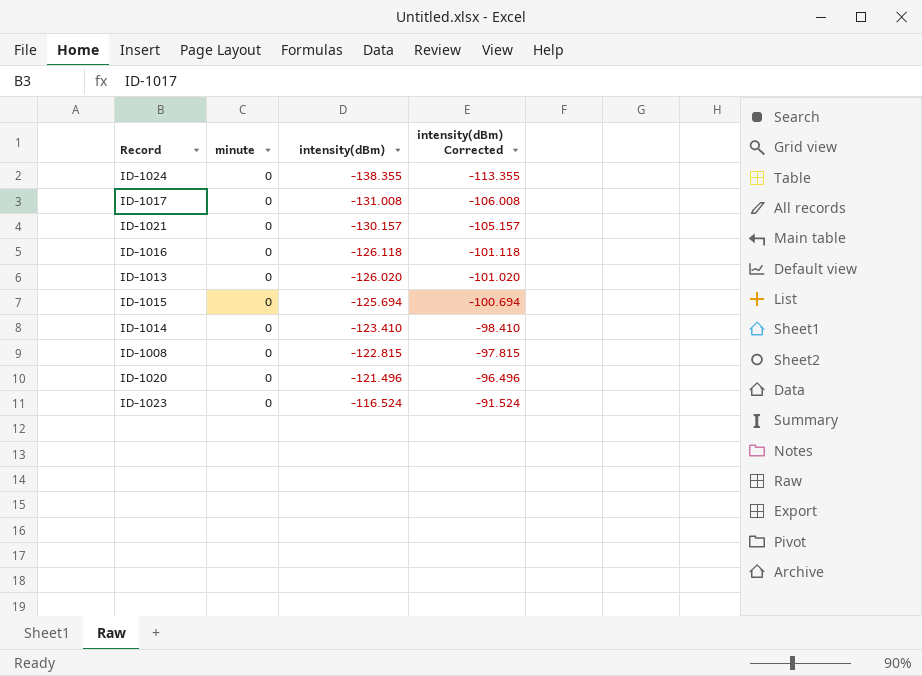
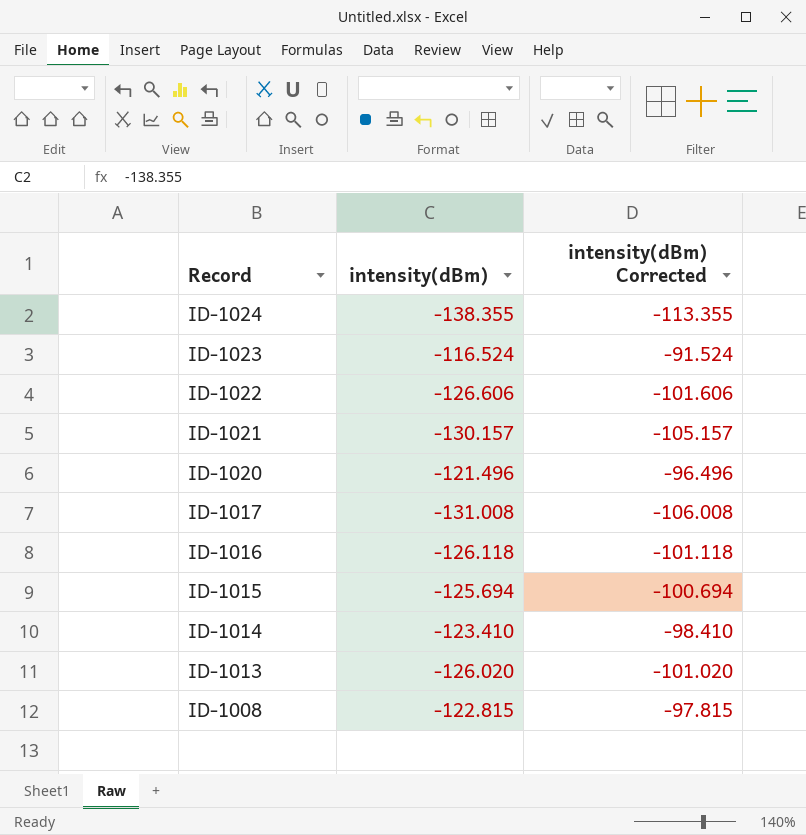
row order: intensity(dBm) ascending -> Record descending
column minute | position: 2 -> none
row ID-1022: none -> -126.606 | -101.606

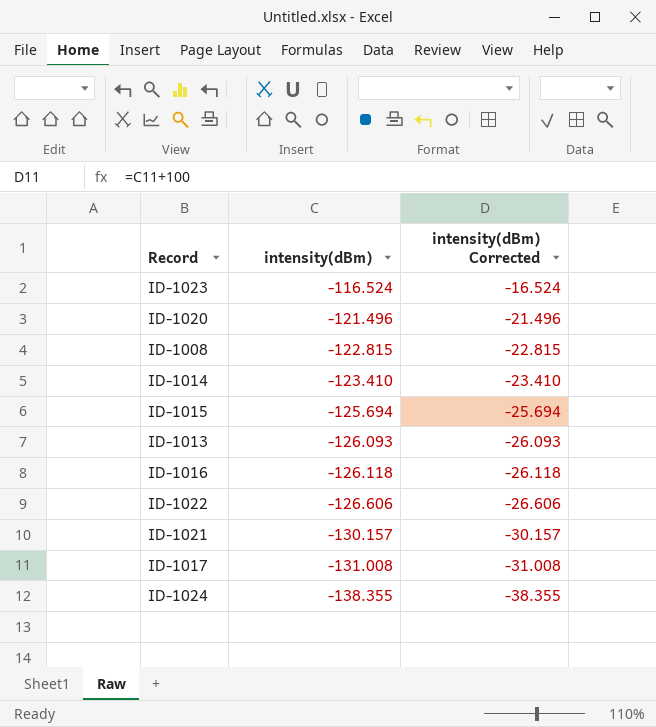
row order: Record descending -> intensity(dBm) descending
column intensity(dBm) Corrected | formula: [intensity(dBm)] + 25 -> [intensity(dBm)] + 100
ID-1013 | intensity(dBm): -126.020 -> -126.093

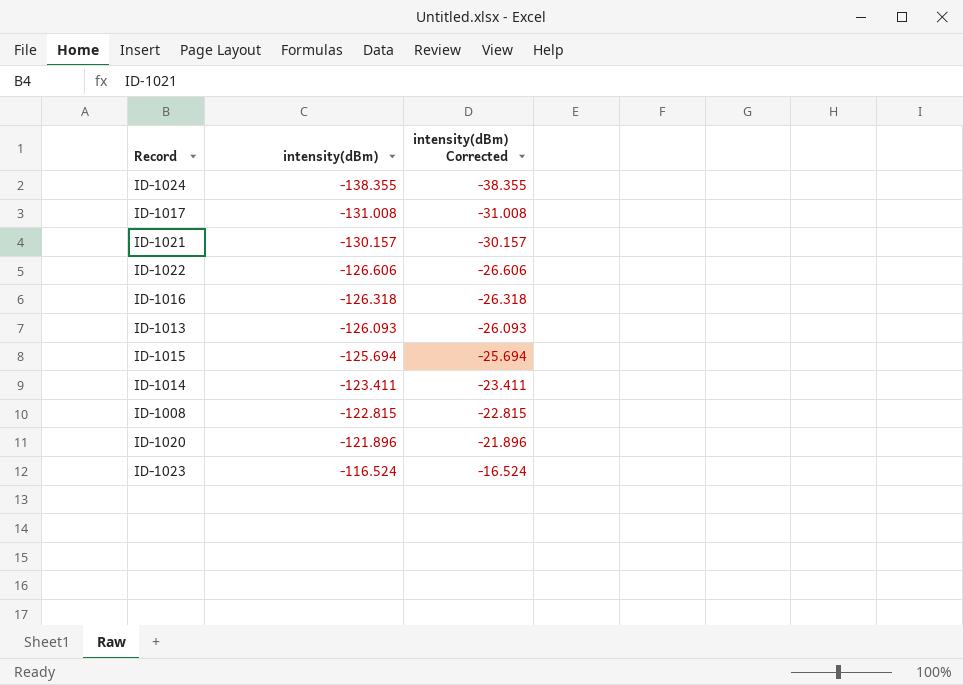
row order: intensity(dBm) descending -> intensity(dBm) ascending
ID-1016 | intensity(dBm): -126.118 -> -126.318
ID-1016 | intensity(dBm) Corrected: -26.118 -> -26.318
ID-1014 | intensity(dBm): -123.410 -> -123.411
ID-1014 | intensity(dBm) Corrected: -23.410 -> -23.411
ID-1020 | intensity(dBm): -121.496 -> -121.896
ID-1020 | intensity(dBm) Corrected: -21.496 -> -21.896

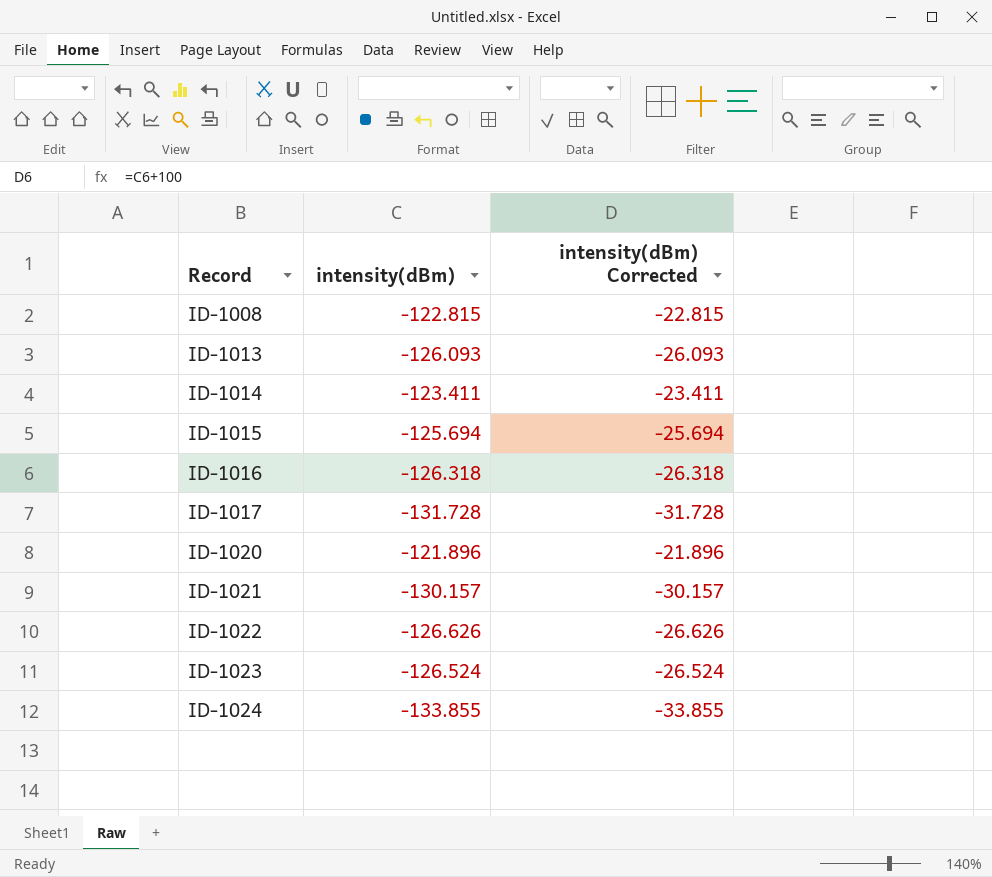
row order: intensity(dBm) ascending -> Record ascending
ID-1017 | intensity(dBm): -131.008 -> -131.728
ID-1017 | intensity(dBm) Corrected: -31.008 -> -31.728
ID-1022 | intensity(dBm): -126.606 -> -126.626
ID-1022 | intensity(dBm) Corrected: -26.606 -> -26.626
ID-1023 | intensity(dBm): -116.524 -> -126.524
ID-1023 | intensity(dBm) Corrected: -16.524 -> -26.524
ID-1024 | intensity(dBm): -138.355 -> -133.855
ID-1024 | intensity(dBm) Corrected: -38.355 -> -33.855

